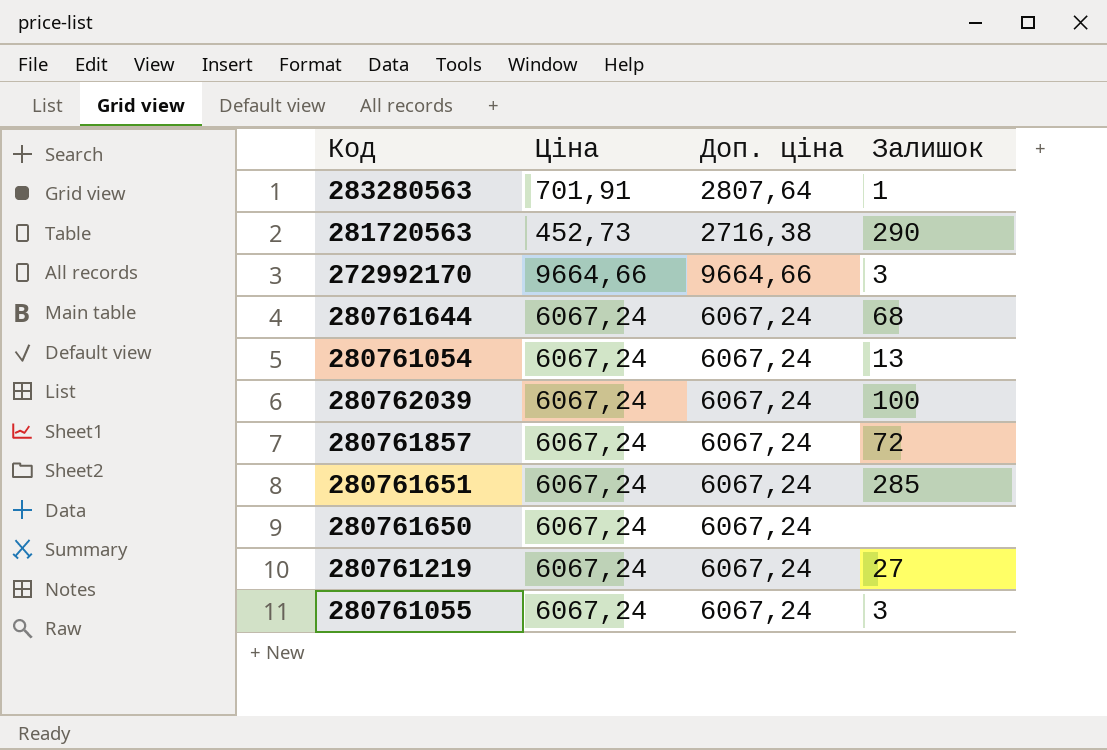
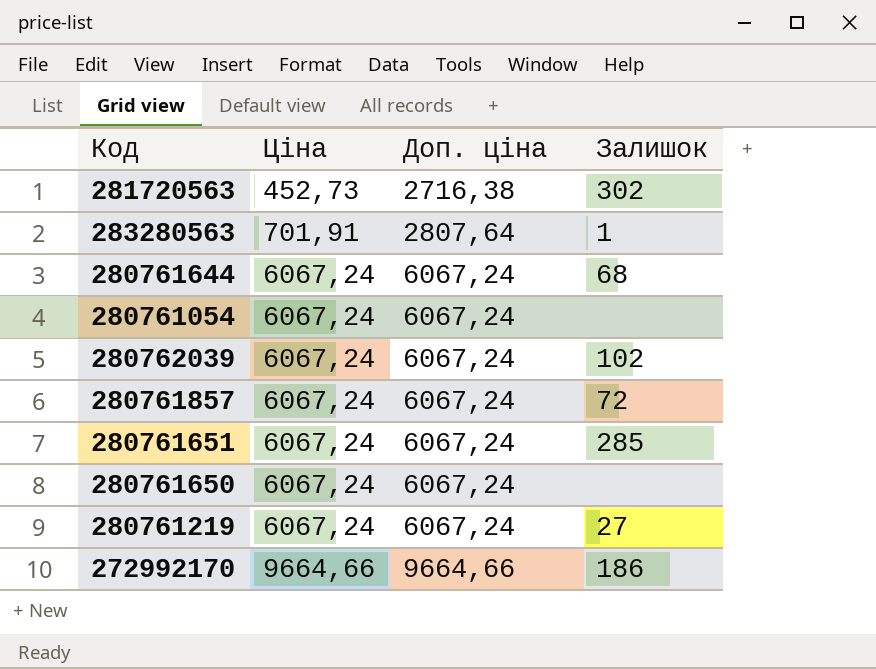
row order: none -> Ціна ascending
row 280761055: 6067,24 | 6067,24 | 3 -> none
281720563 | Залишок: 290 -> 302
280761054 | Залишок: 13 -> none
280762039 | Залишок: 100 -> 102
272992170 | Залишок: 3 -> 186

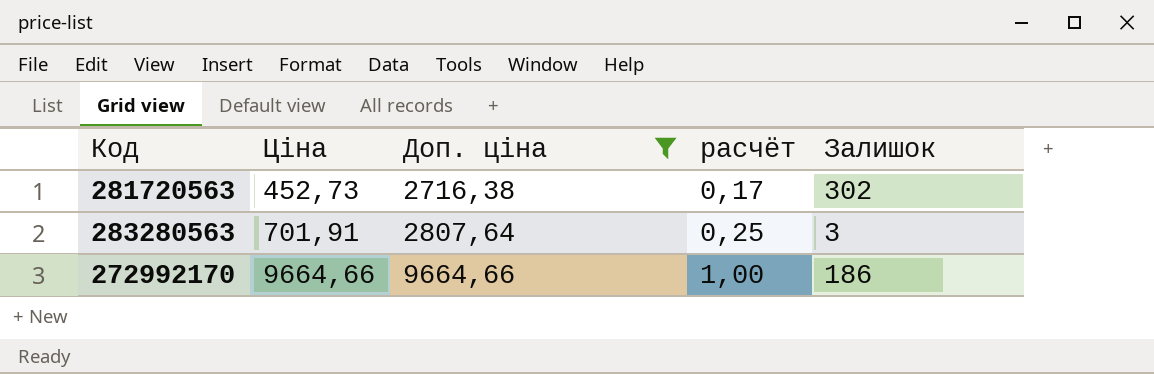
filter: none -> Доп. ціна != 6067,24
column расчёт | formula: none -> [Ціна] / [Доп. ціна]
283280563 | Залишок: 1 -> 3

